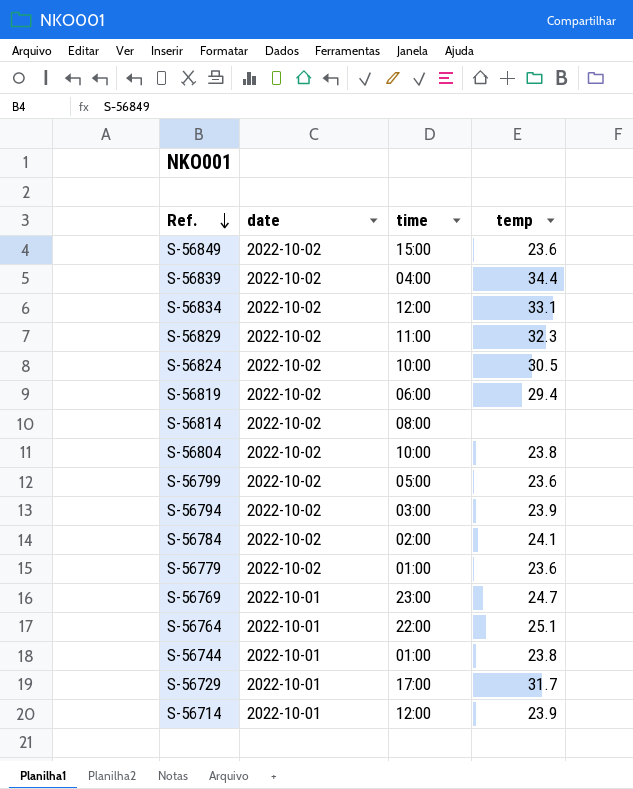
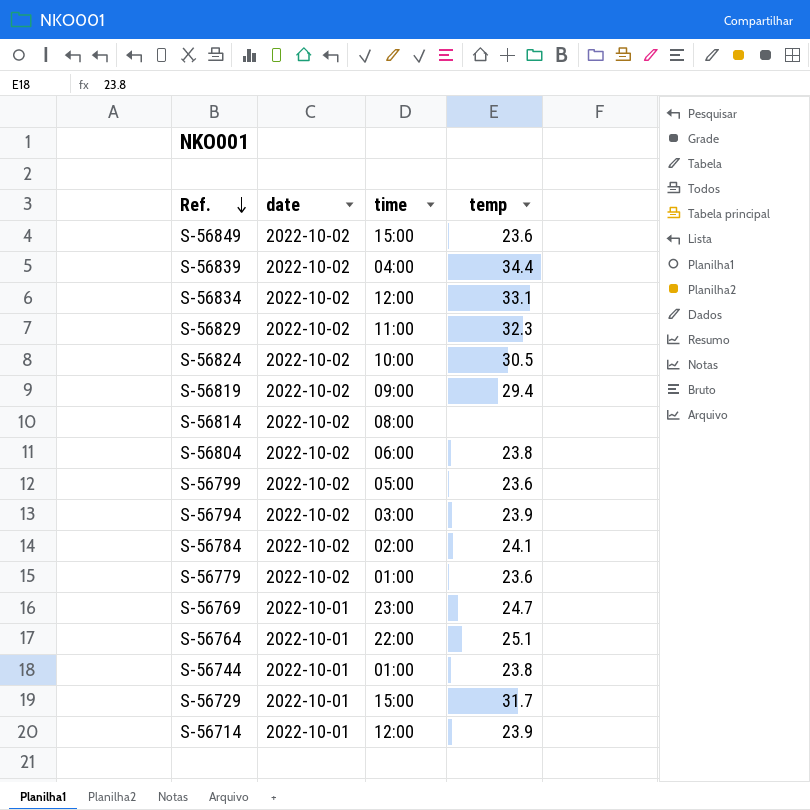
S-56819 | time: 06:00 -> 09:00
S-56804 | time: 10:00 -> 06:00
S-56729 | time: 17:00 -> 15:00

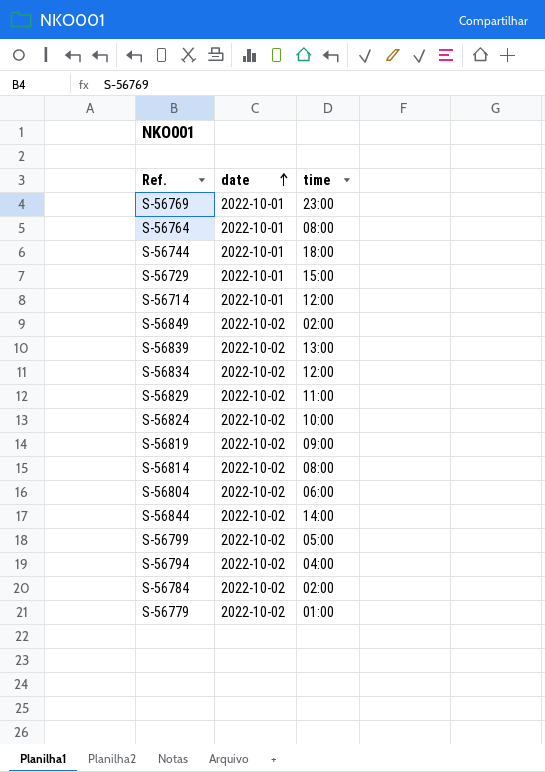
row order: Ref. descending -> date ascending
column temp | position: 4 -> none
S-56764 | time: 22:00 -> 08:00
S-56744 | time: 01:00 -> 18:00
S-56849 | time: 15:00 -> 02:00
S-56839 | time: 04:00 -> 13:00
row S-56844: none -> 2022-10-02 | 14:00
S-56794 | time: 03:00 -> 04:00

